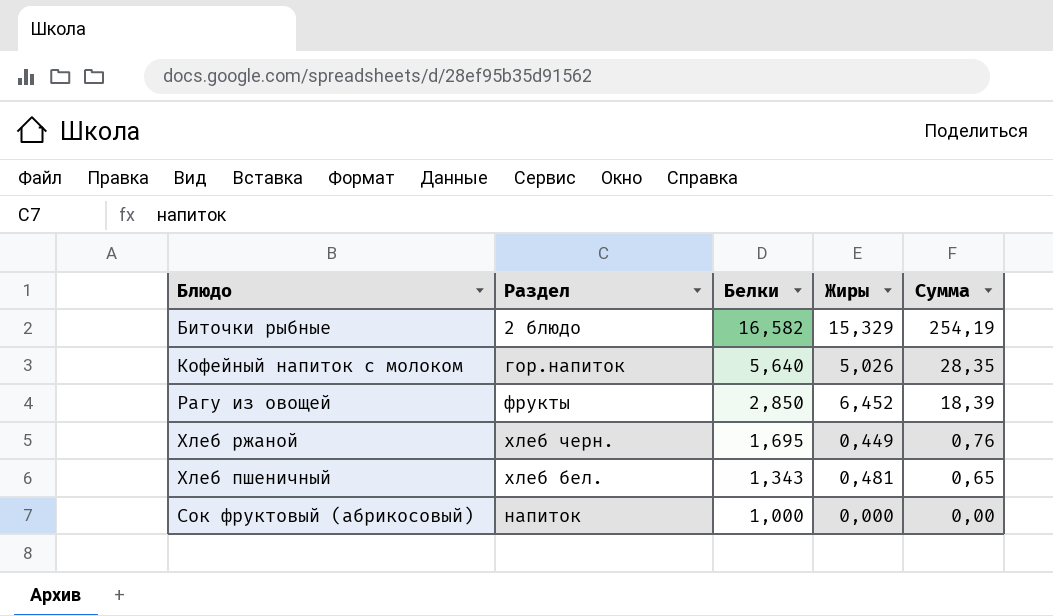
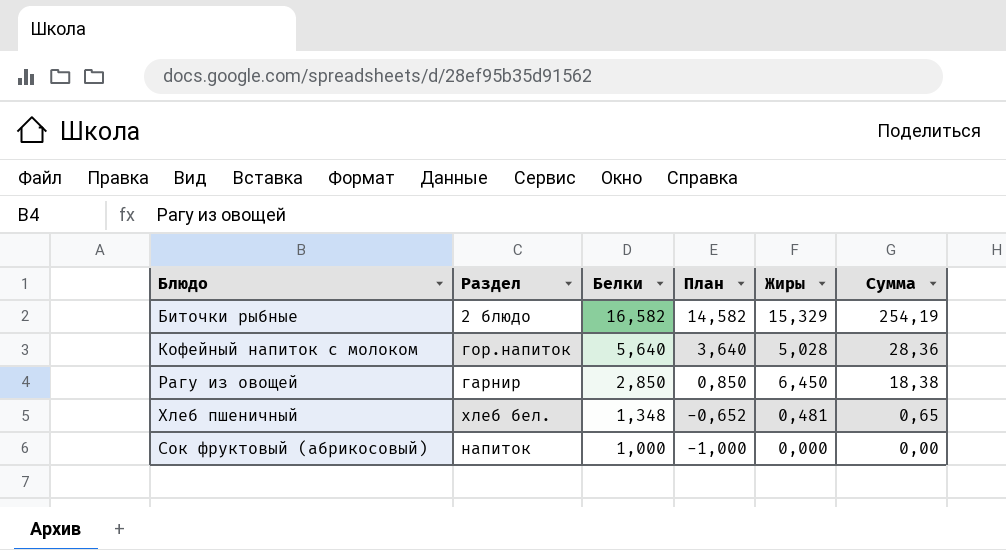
column План | formula: none -> [Белки] - 2
row Хлеб ржаной: хлеб черн. | 1,695 | 0,449 | 0,76 -> none
Кофейный напиток с молоком | Жиры: 5,026 -> 5,028
Кофейный напиток с молоком | Сумма: 28,35 -> 28,36
Рагу из овощей | Раздел: фрукты -> гарнир
Рагу из овощей | Жиры: 6,452 -> 6,450
Рагу из овощей | Сумма: 18,39 -> 18,38
Хлеб пшеничный | Белки: 1,343 -> 1,348

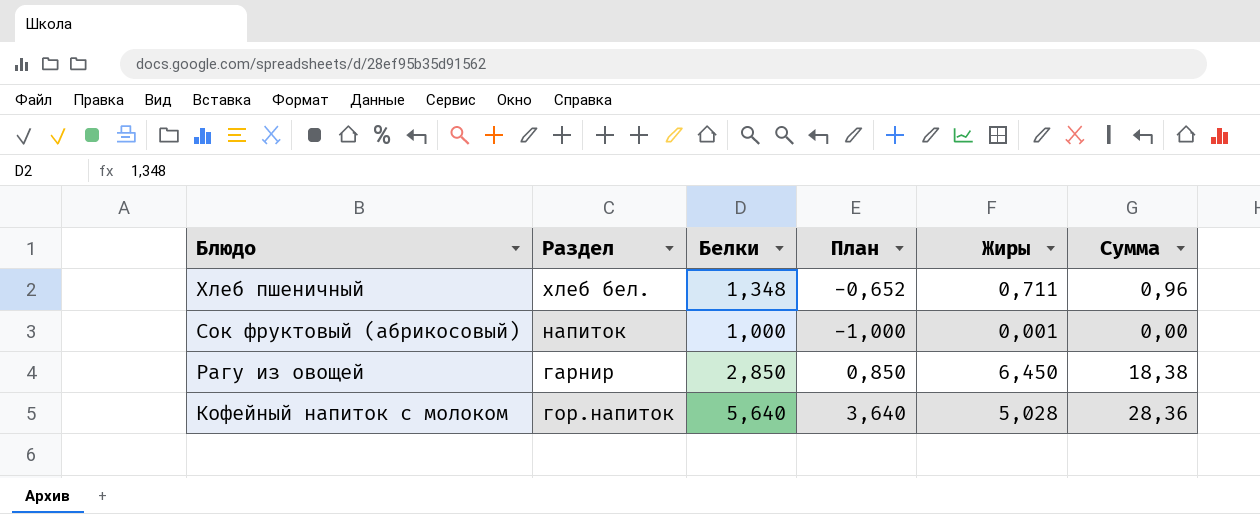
row order: Белки descending -> Блюдо descending
row Биточки рыбные: 2 блюдо | 16,582 | 14,582 | 15,329 | 254,19 -> none
Хлеб пшеничный | Жиры: 0,481 -> 0,711
Хлеб пшеничный | Сумма: 0,65 -> 0,96
Сок фруктовый (абрикосовый) | Жиры: 0,000 -> 0,001

